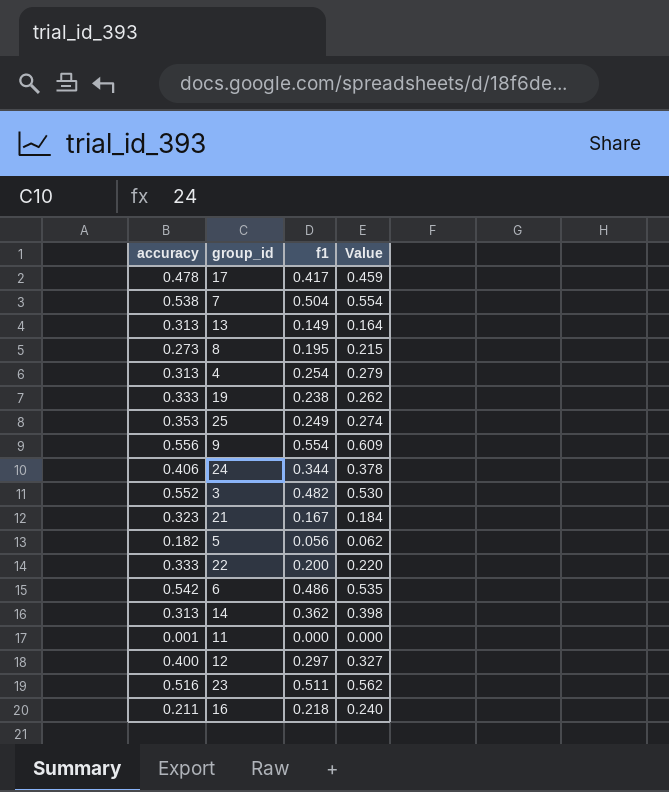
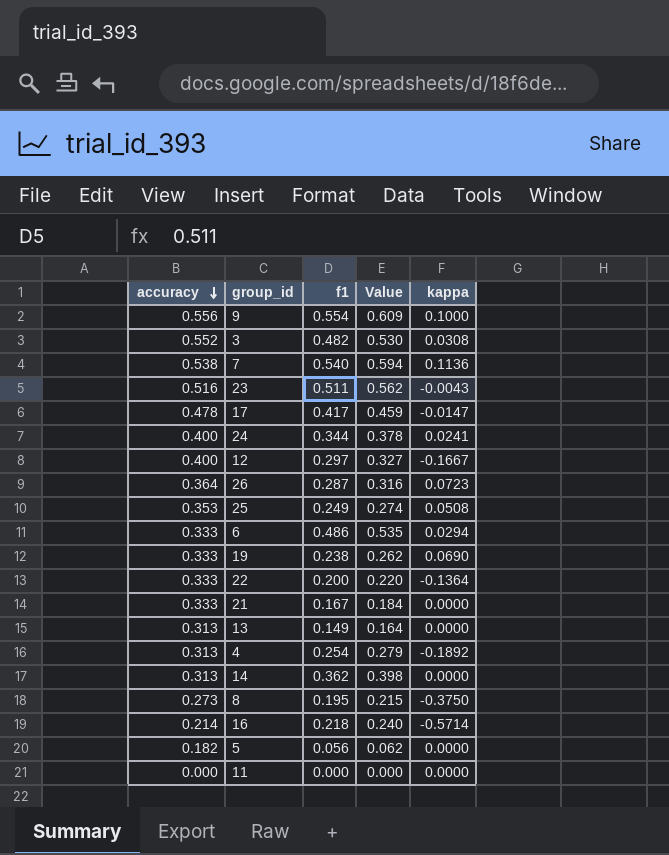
row order: none -> accuracy descending
column kappa | position: none -> 5
7 | f1: 0.504 -> 0.540
7 | Value: 0.554 -> 0.594
24 | accuracy: 0.406 -> 0.400
row 26: none -> 0.364 | 0.287 | 0.316 | 0.0723
6 | accuracy: 0.542 -> 0.333
21 | accuracy: 0.323 -> 0.333
16 | accuracy: 0.211 -> 0.214
11 | accuracy: 0.001 -> 0.000

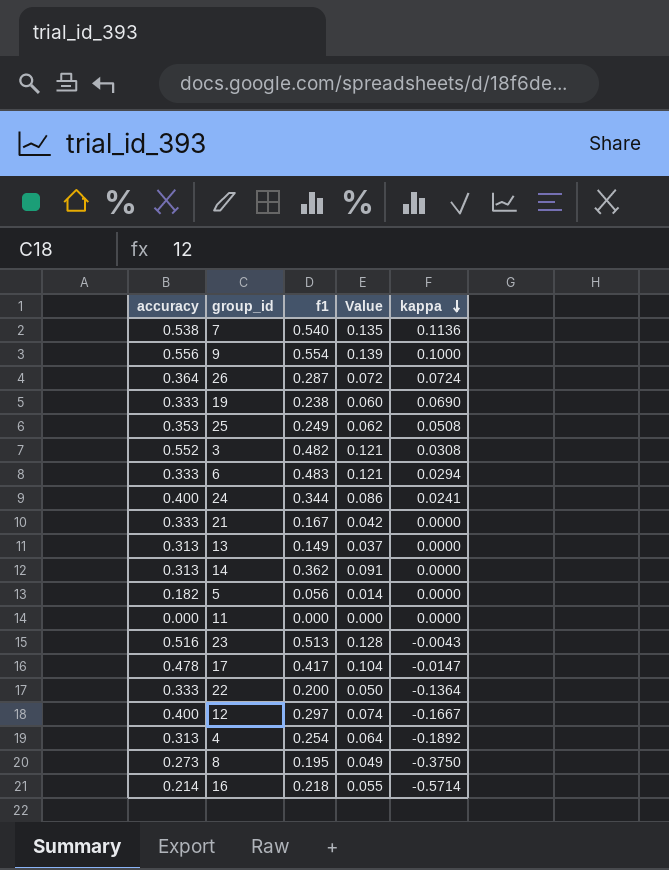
row order: accuracy descending -> kappa descending
column Value | formula: [f1] * 1.1 -> [f1] * 0.25
26 | kappa: 0.0723 -> 0.0724
6 | f1: 0.486 -> 0.483
23 | f1: 0.511 -> 0.513

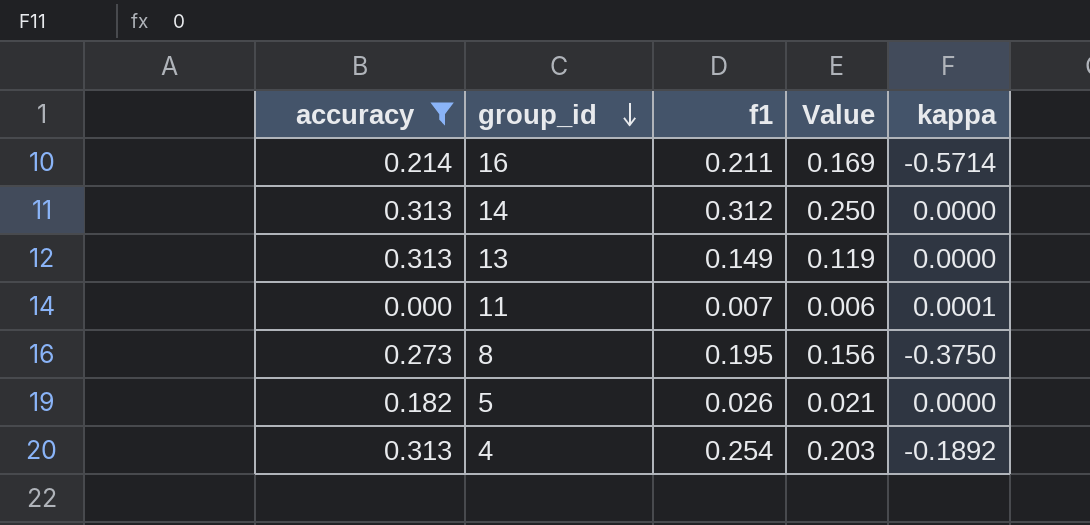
filter: none -> accuracy <= 0.313
row order: kappa descending -> group_id descending
column Value | formula: [f1] * 0.25 -> [f1] * 0.8
16 | f1: 0.218 -> 0.211
14 | f1: 0.362 -> 0.312
11 | f1: 0.000 -> 0.007
11 | kappa: 0.0000 -> 0.0001
5 | f1: 0.056 -> 0.026

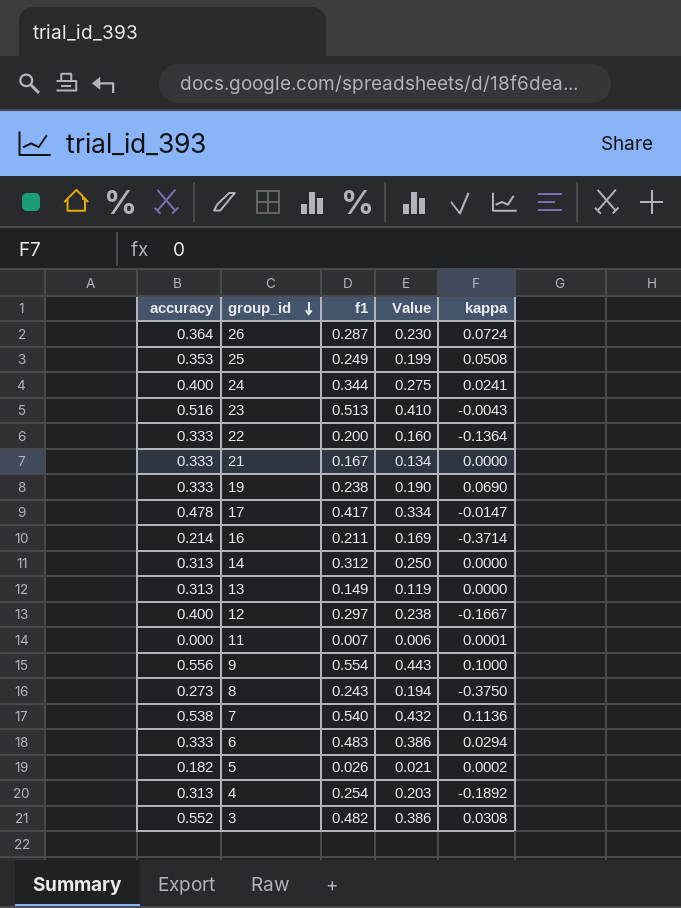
filter: accuracy <= 0.313 -> none
16 | kappa: -0.5714 -> -0.3714
8 | f1: 0.195 -> 0.243
8 | Value: 0.156 -> 0.194
5 | kappa: 0.0000 -> 0.0002

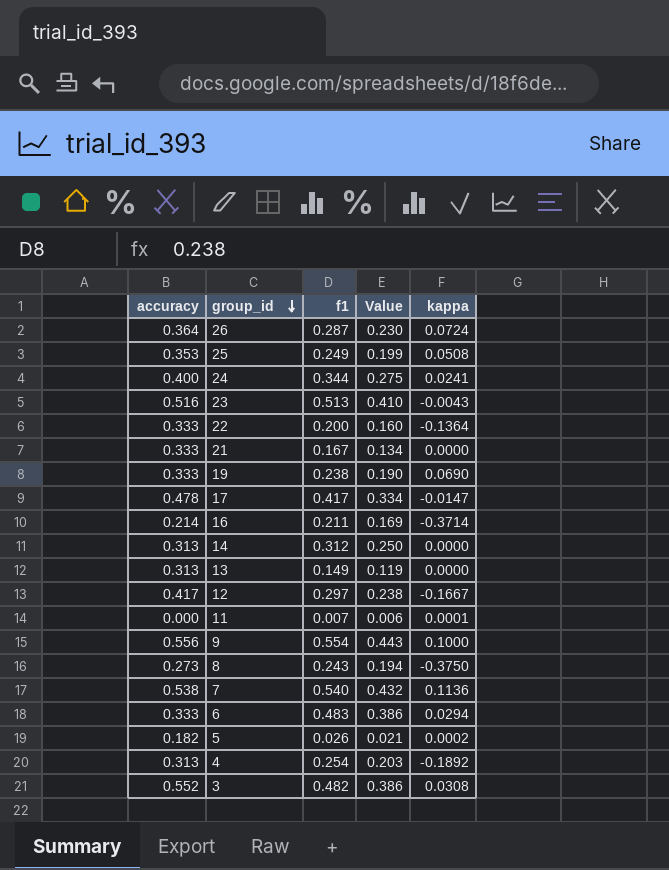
12 | accuracy: 0.400 -> 0.417

